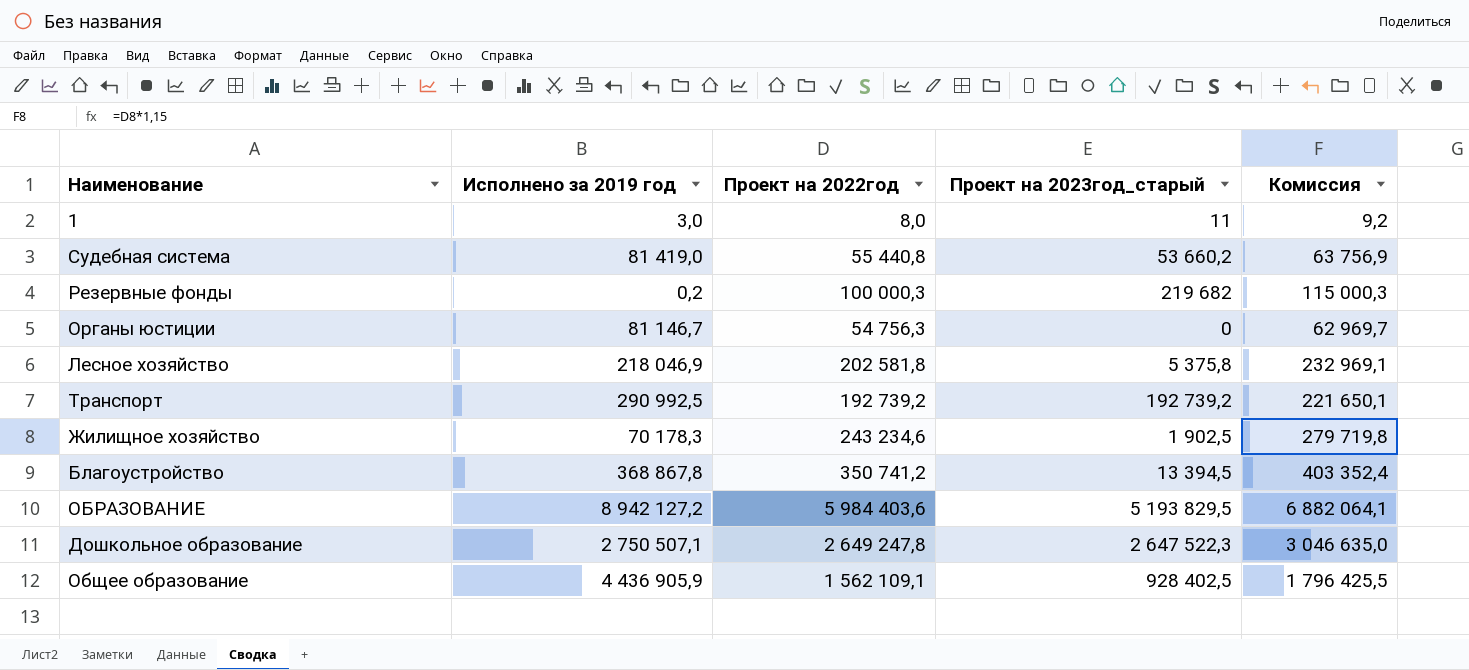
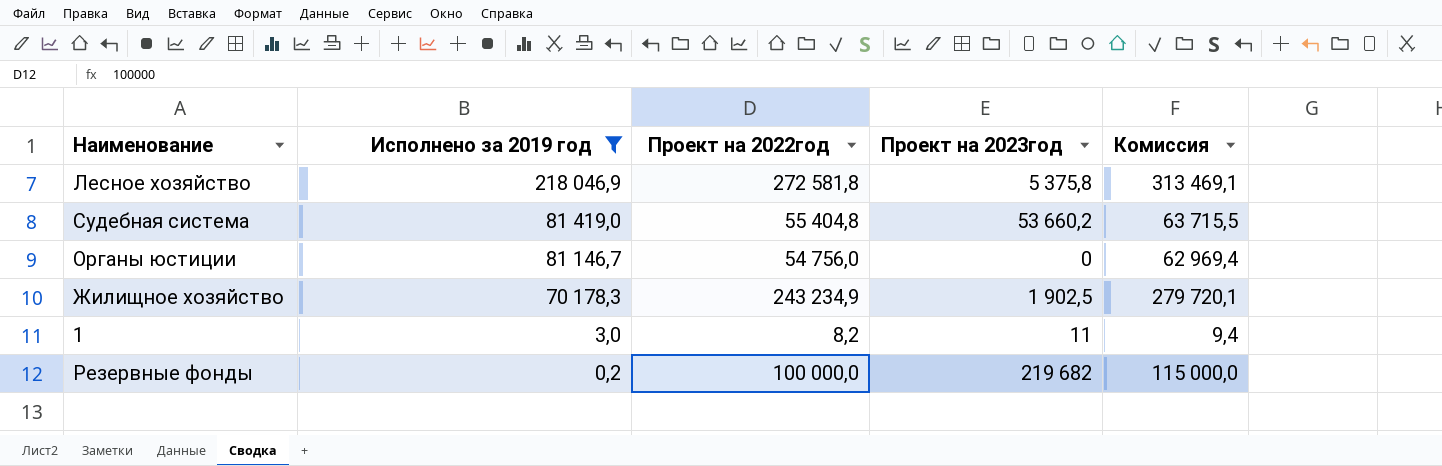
filter: none -> Исполнено за 2019 год <= 218 046,9
row order: none -> Исполнено за 2019 год descending
column name: Проект на 2023год_старый -> Проект на 2023год
Лесное хозяйство | Проект на 2022год: 202 581,8 -> 272 581,8
Лесное хозяйство | Комиссия: 232 969,1 -> 313 469,1
Судебная система | Проект на 2022год: 55 440,8 -> 55 404,8
Судебная система | Комиссия: 63 756,9 -> 63 715,5
Органы юстиции | Проект на 2022год: 54 756,3 -> 54 756,0
Органы юстиции | Комиссия: 62 969,7 -> 62 969,4
Жилищное хозяйство | Проект на 2022год: 243 234,6 -> 243 234,9
Жилищное хозяйство | Комиссия: 279 719,8 -> 279 720,1
1 | Проект на 2022год: 8,0 -> 8,2
1 | Комиссия: 9,2 -> 9,4
Резервные фонды | Проект на 2022год: 100 000,3 -> 100 000,0
Резервные фонды | Комиссия: 115 000,3 -> 115 000,0

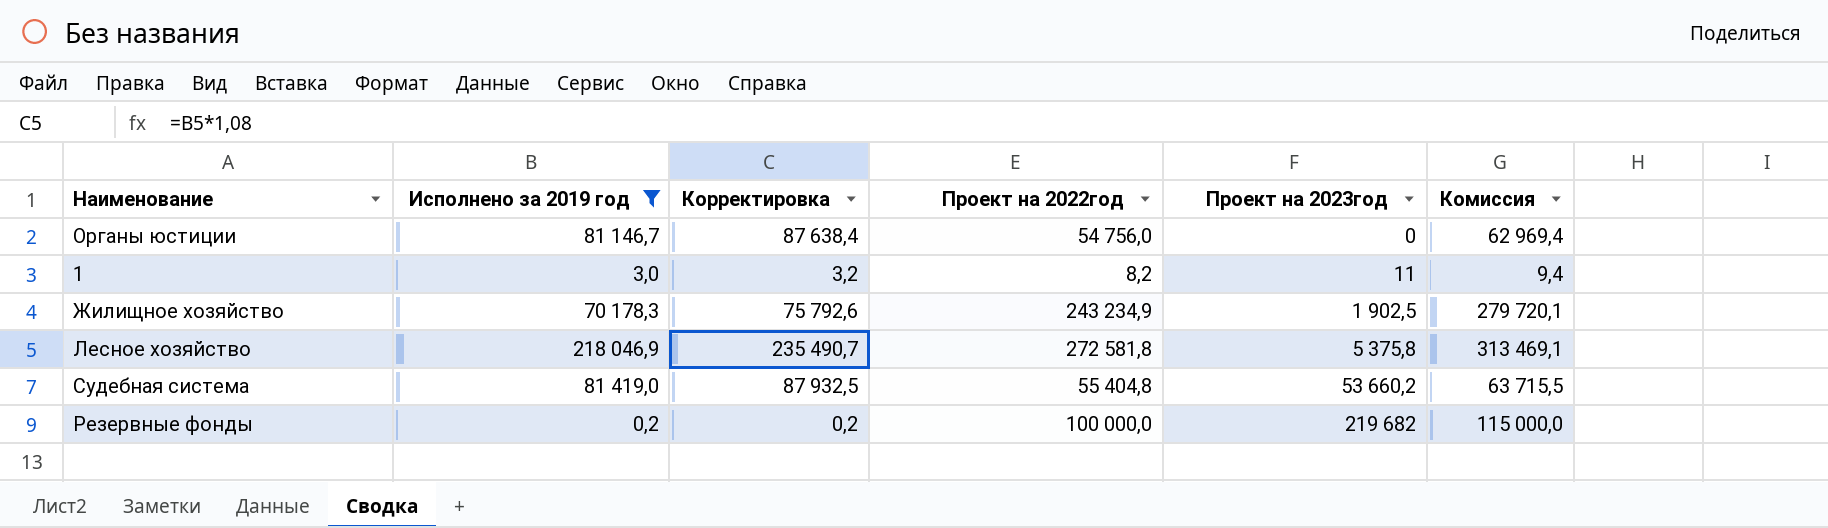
row order: Исполнено за 2019 год descending -> Проект на 2023год ascending
column Корректировка | formula: none -> [Исполнено за 2019 год] * 1,08

